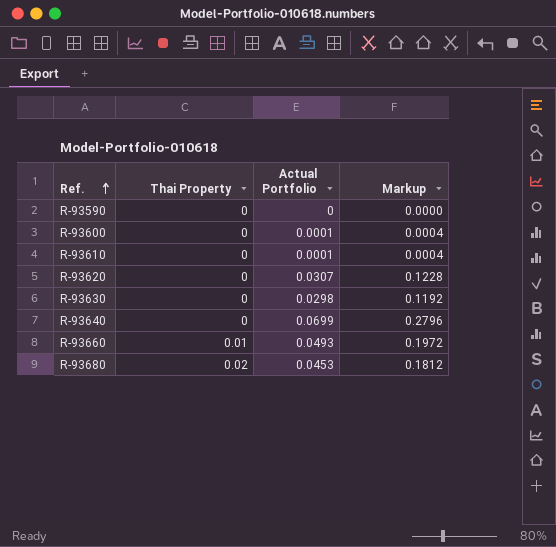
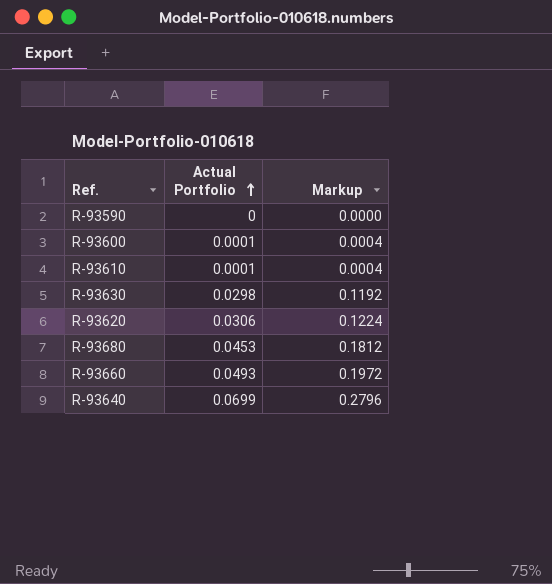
row order: Ref. ascending -> Actual Portfolio ascending
column Thai Property | position: 2 -> none
R-93620 | Actual Portfolio: 0.0307 -> 0.0306
R-93620 | Markup: 0.1228 -> 0.1224

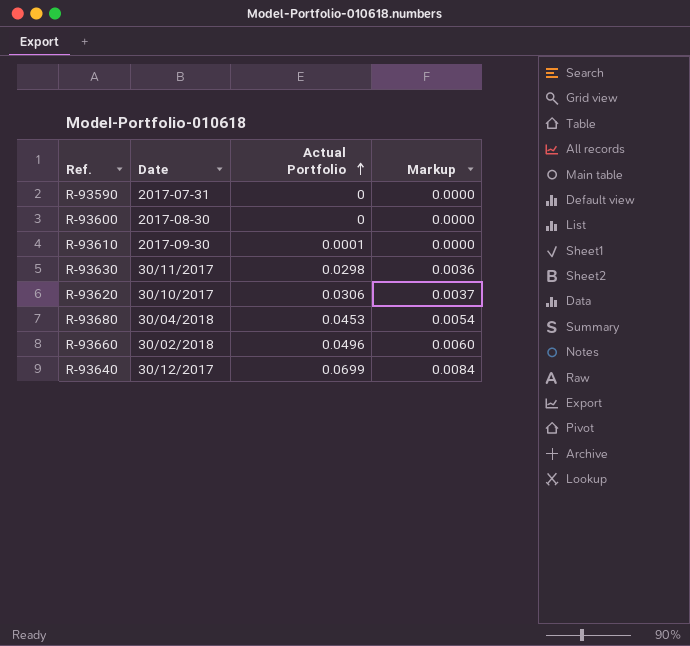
column Date | position: none -> 2
column Markup | formula: [Actual Portfolio] * 4 -> [Actual Portfolio] * 0.12
R-93600 | Actual Portfolio: 0.0001 -> 0
R-93660 | Actual Portfolio: 0.0493 -> 0.0496

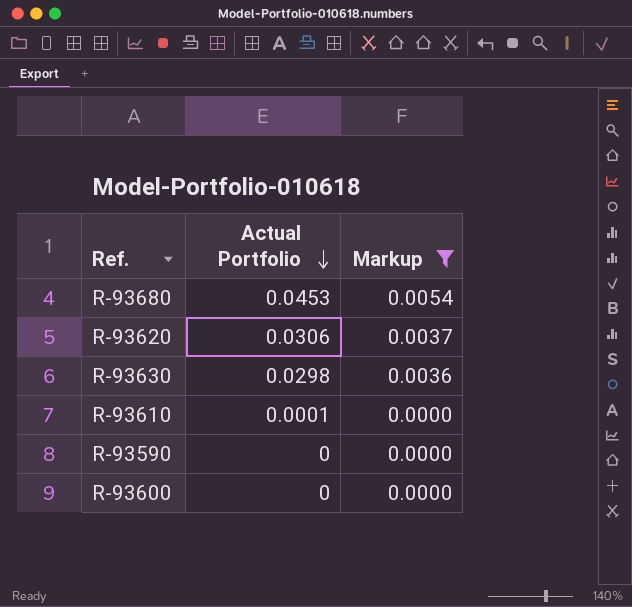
filter: none -> Markup <= 0.0054
row order: Actual Portfolio ascending -> Actual Portfolio descending
column Date | position: 2 -> none

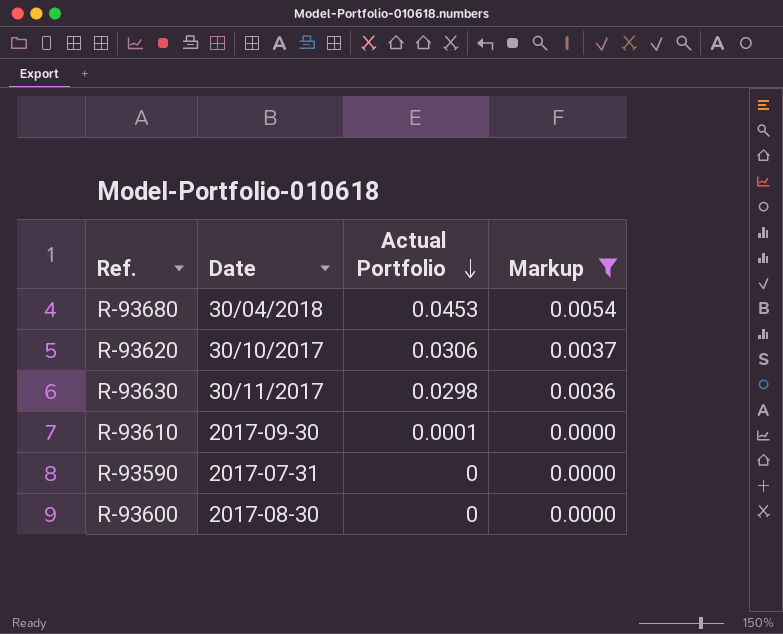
column Date | position: none -> 2

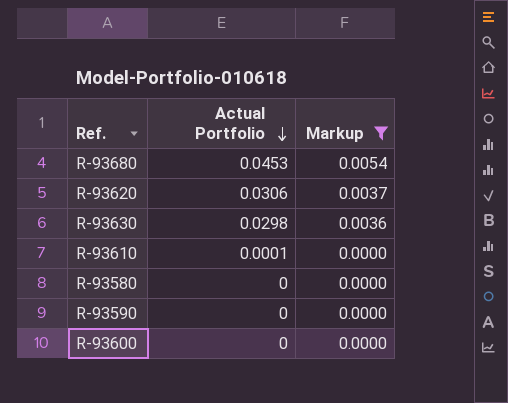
column Date | position: 2 -> none
row R-93580: none -> 0 | 0.0000

